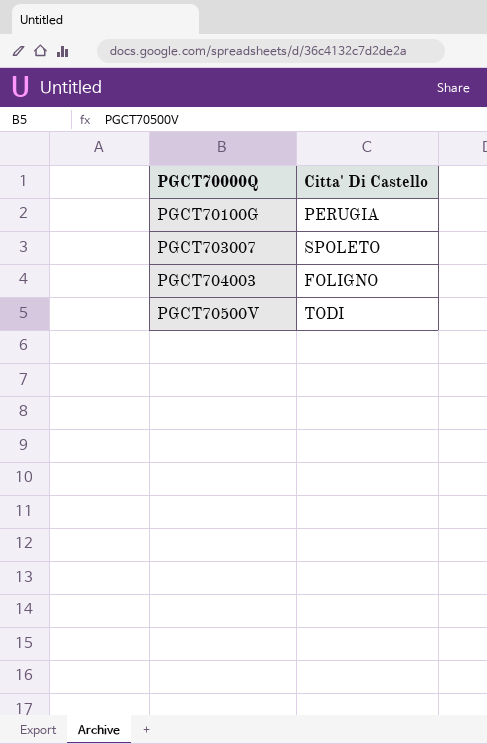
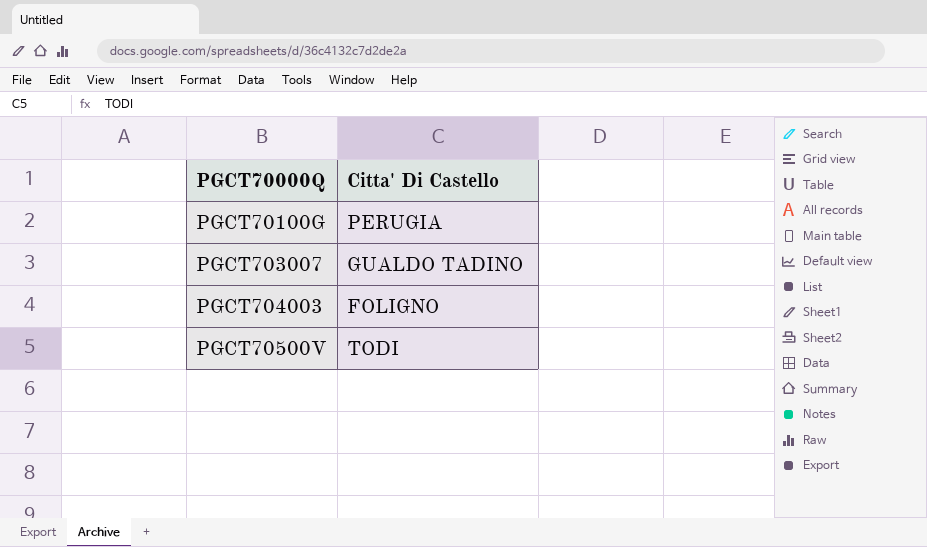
PGCT703007 | Citta' Di Castello: SPOLETO -> GUALDO TADINO

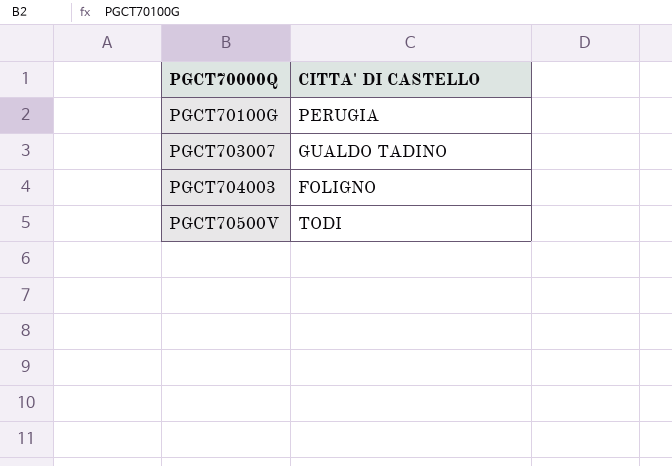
column name: Citta' Di Castello -> CITTA' DI CASTELLO

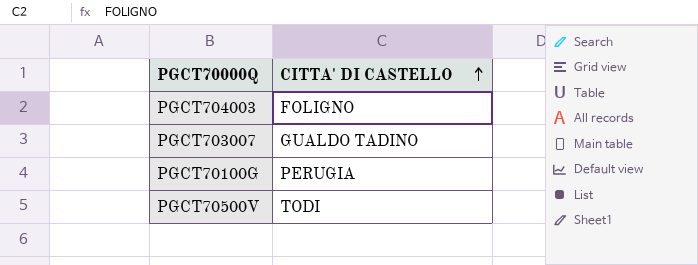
row order: none -> CITTA' DI CASTELLO ascending

